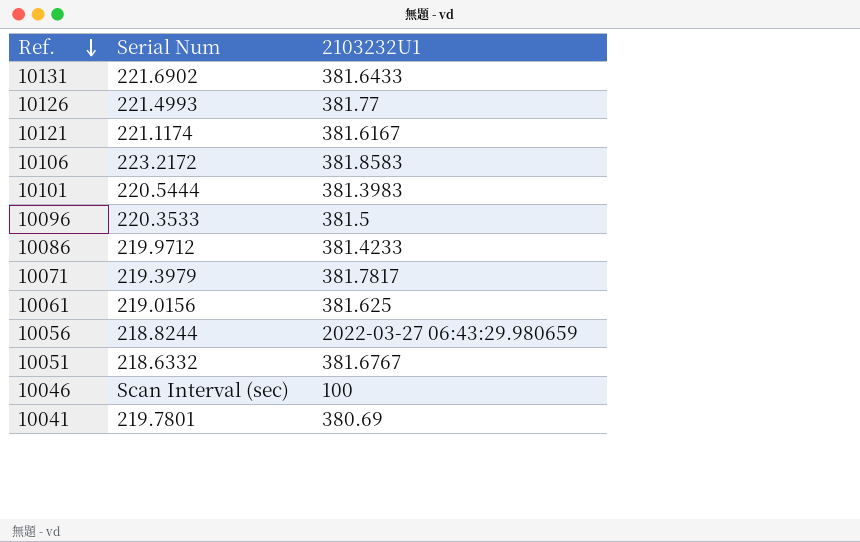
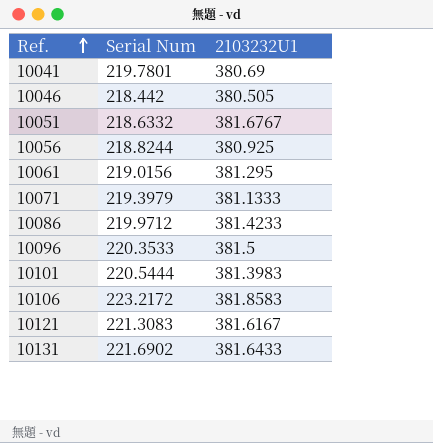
row order: Ref. descending -> Ref. ascending
row 10126: 221.4993 | 381.77 -> none
10046 | Serial Num: Scan Interval (sec) -> 218.442
10046 | 2103232U1: 100 -> 380.505
10056 | 2103232U1: 2022-03-27 06:43:29.980659 -> 380.925
10061 | 2103232U1: 381.625 -> 381.295
10071 | 2103232U1: 381.7817 -> 381.1333
10121 | Serial Num: 221.1174 -> 221.3083

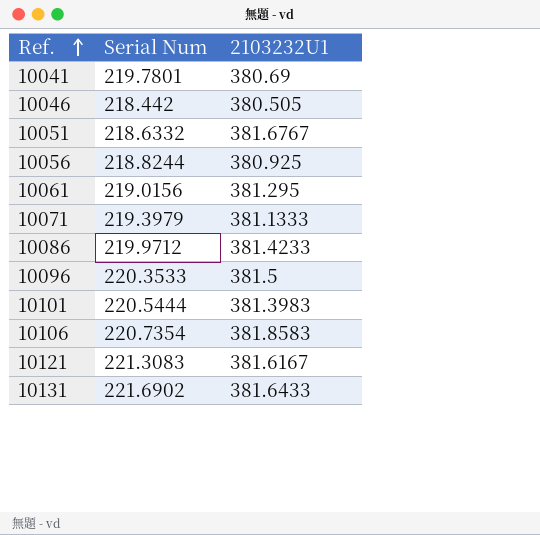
10106 | Serial Num: 223.2172 -> 220.7354

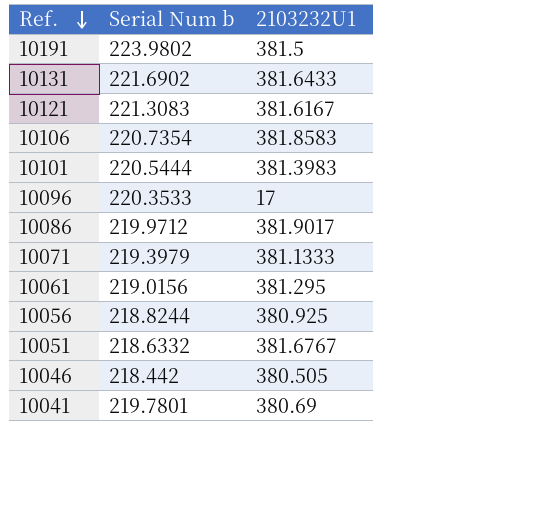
row order: Ref. ascending -> Ref. descending
column name: Serial Num -> Serial Num b
row 10191: none -> 223.9802 | 381.5
10096 | 2103232U1: 381.5 -> 17
10086 | 2103232U1: 381.4233 -> 381.9017

